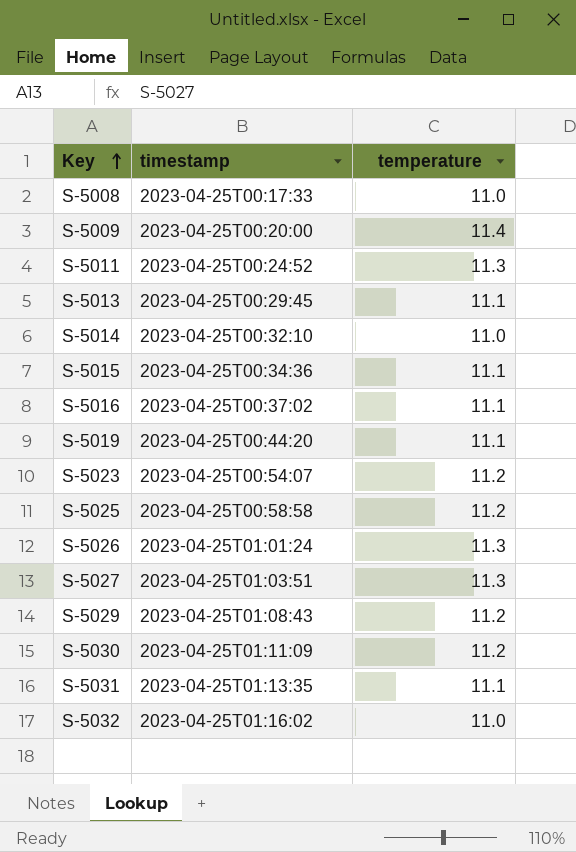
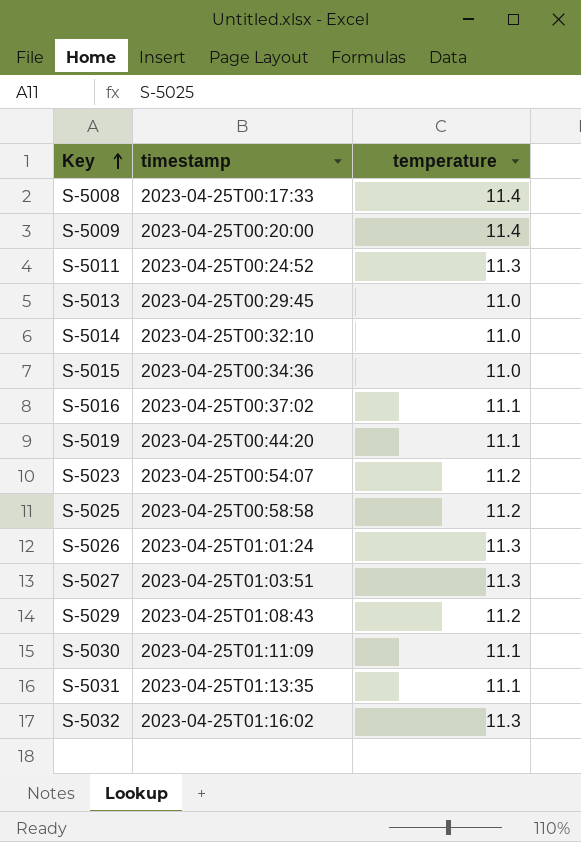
S-5008 | temperature: 11.0 -> 11.4
S-5013 | temperature: 11.1 -> 11.0
S-5015 | temperature: 11.1 -> 11.0
S-5030 | temperature: 11.2 -> 11.1
S-5032 | temperature: 11.0 -> 11.3

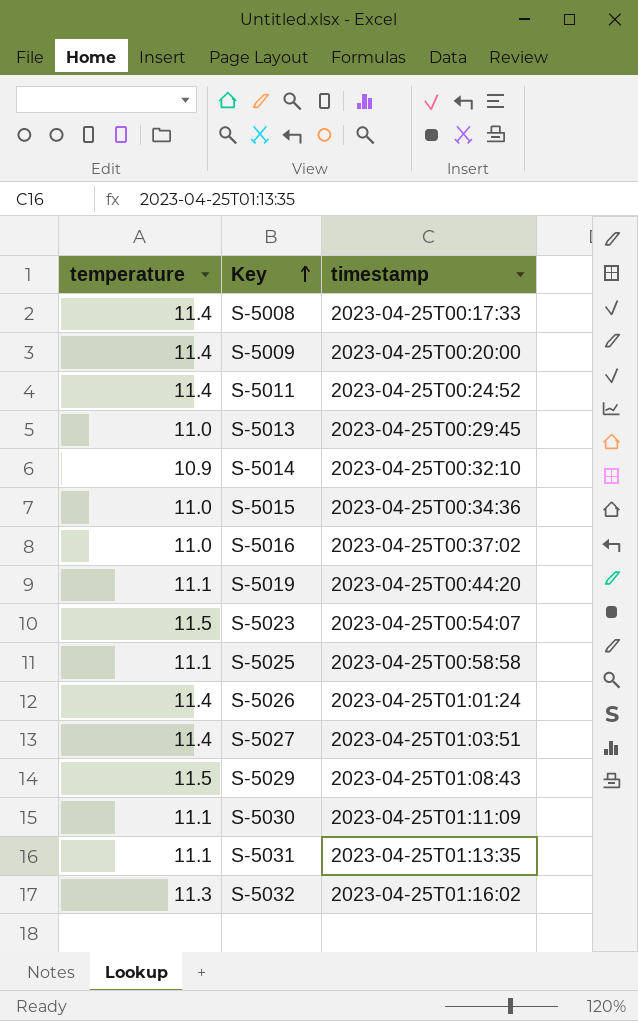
column temperature | position: 3 -> 1
S-5011 | temperature: 11.3 -> 11.4
S-5014 | temperature: 11.0 -> 10.9
S-5016 | temperature: 11.1 -> 11.0
S-5023 | temperature: 11.2 -> 11.5
S-5025 | temperature: 11.2 -> 11.1
S-5026 | temperature: 11.3 -> 11.4
S-5027 | temperature: 11.3 -> 11.4
S-5029 | temperature: 11.2 -> 11.5

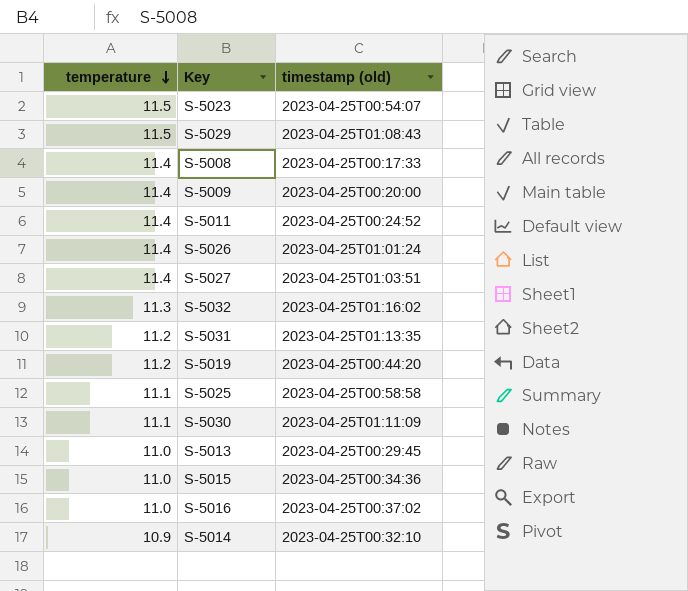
row order: Key ascending -> temperature descending
column name: timestamp -> timestamp (old)
S-5031 | temperature: 11.1 -> 11.2
S-5019 | temperature: 11.1 -> 11.2

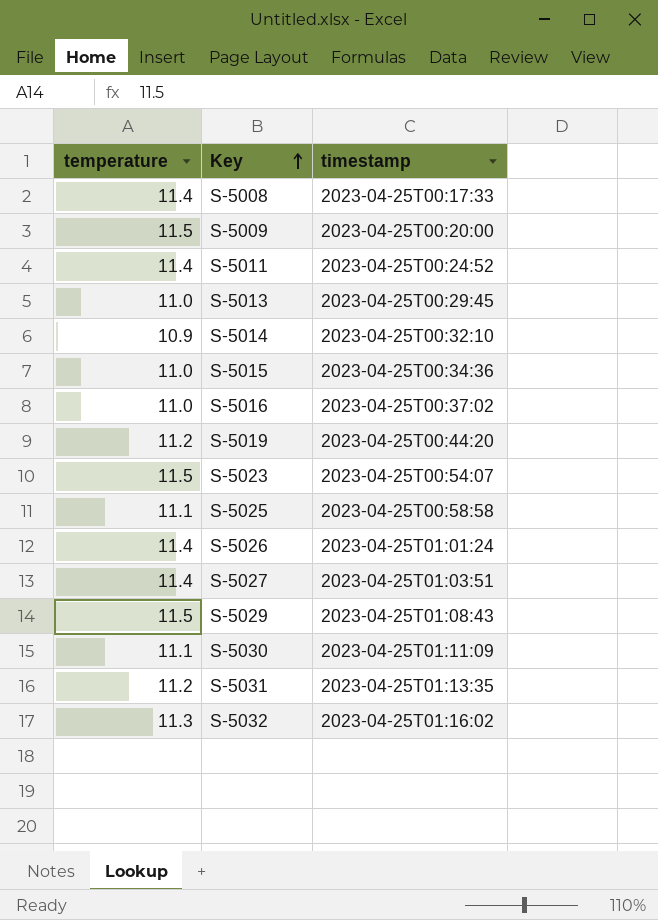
row order: temperature descending -> Key ascending
column name: timestamp (old) -> timestamp
S-5009 | temperature: 11.4 -> 11.5

